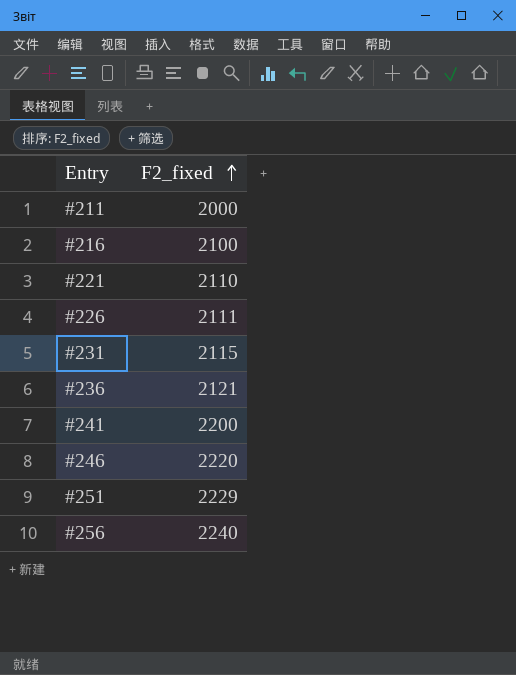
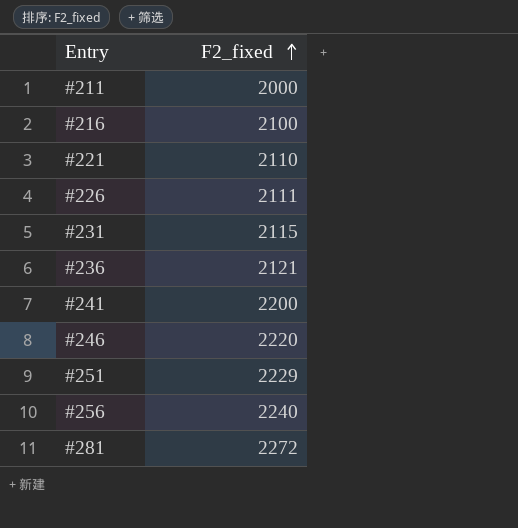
row #281: none -> 2272

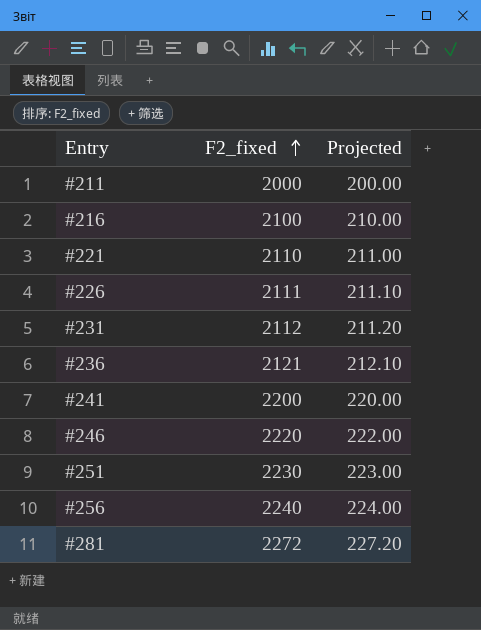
column Projected | formula: none -> [F2_fixed] * 0.1
#231 | F2_fixed: 2115 -> 2112
#251 | F2_fixed: 2229 -> 2230

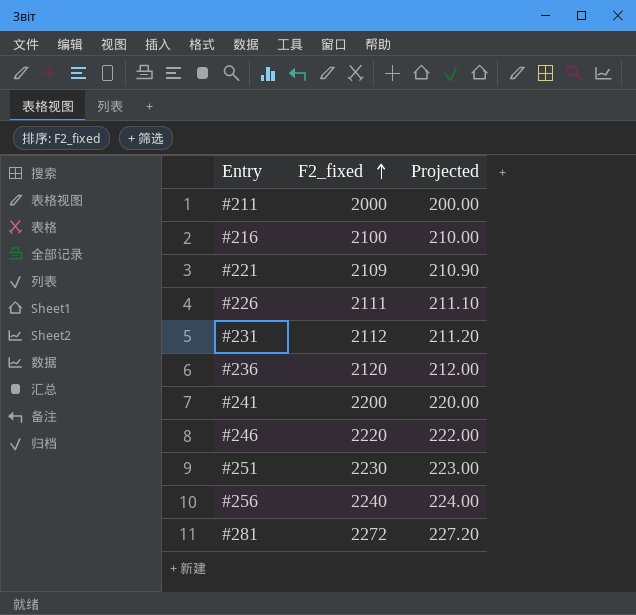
#221 | F2_fixed: 2110 -> 2109
#221 | Projected: 211.00 -> 210.90
#236 | F2_fixed: 2121 -> 2120
#236 | Projected: 212.10 -> 212.00

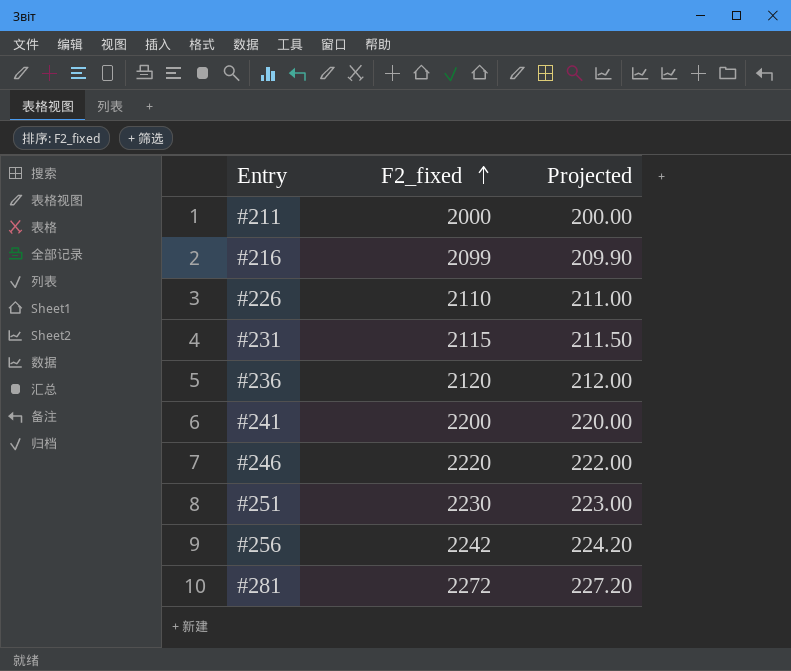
row #221: 2109 | 210.90 -> none
#216 | F2_fixed: 2100 -> 2099
#216 | Projected: 210.00 -> 209.90
#226 | F2_fixed: 2111 -> 2110
#226 | Projected: 211.10 -> 211.00
#231 | F2_fixed: 2112 -> 2115
#231 | Projected: 211.20 -> 211.50
#256 | F2_fixed: 2240 -> 2242
#256 | Projected: 224.00 -> 224.20

